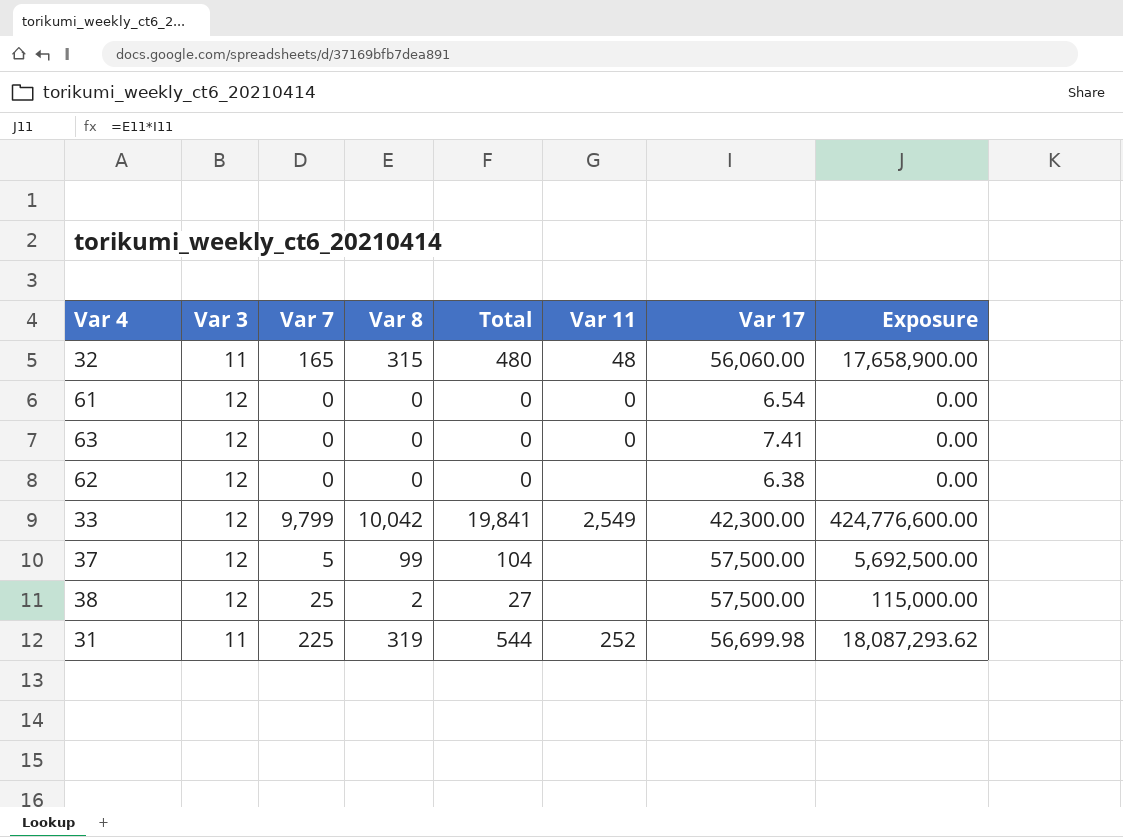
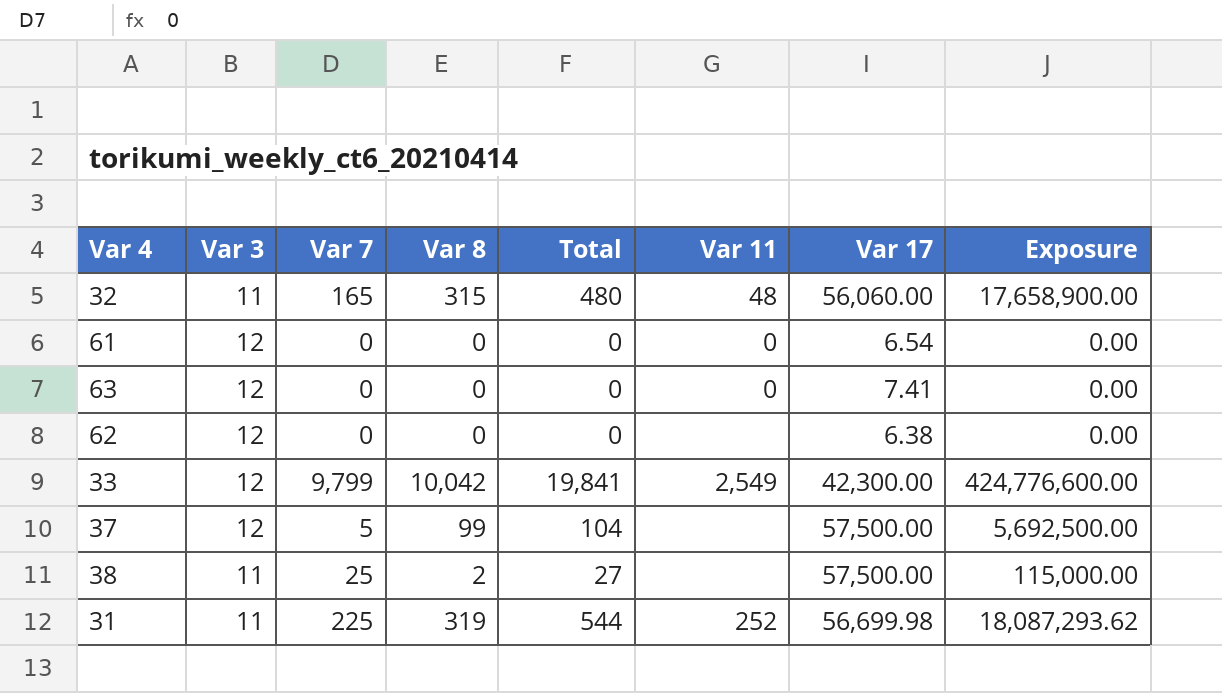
38 | Var 3: 12 -> 11

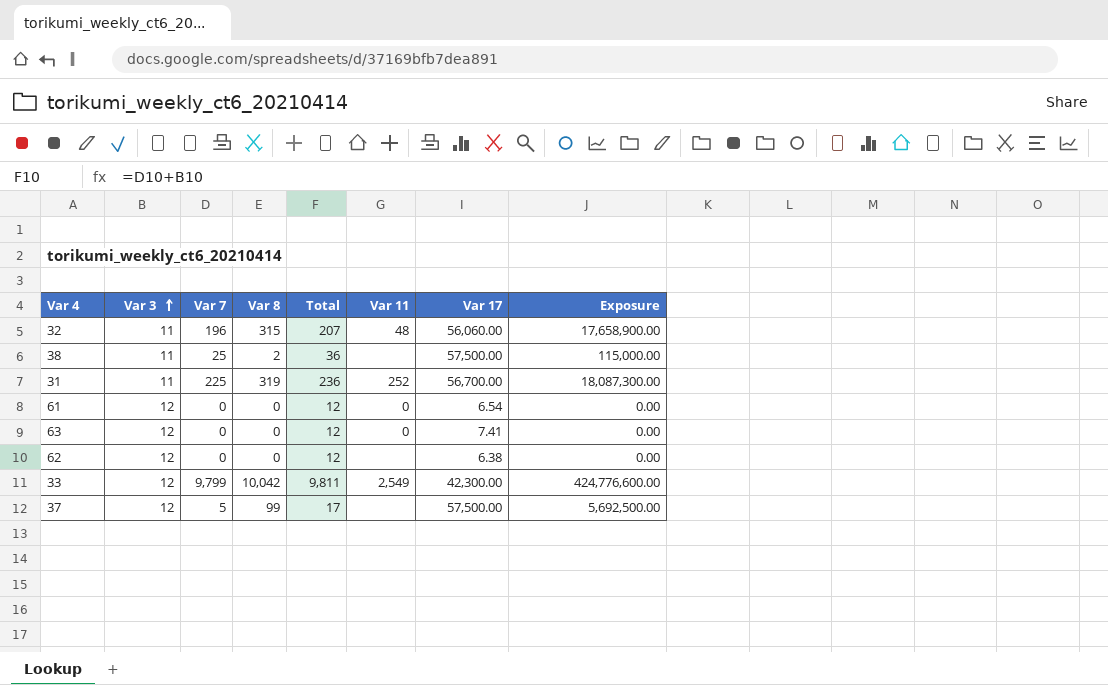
row order: none -> Var 3 ascending
column Total | formula: [Var 7] + [Var 8] -> [Var 3] + [Var 7]
32 | Var 7: 165 -> 196
31 | Var 17: 56,699.98 -> 56,700.00
31 | Exposure: 18,087,293.62 -> 18,087,300.00

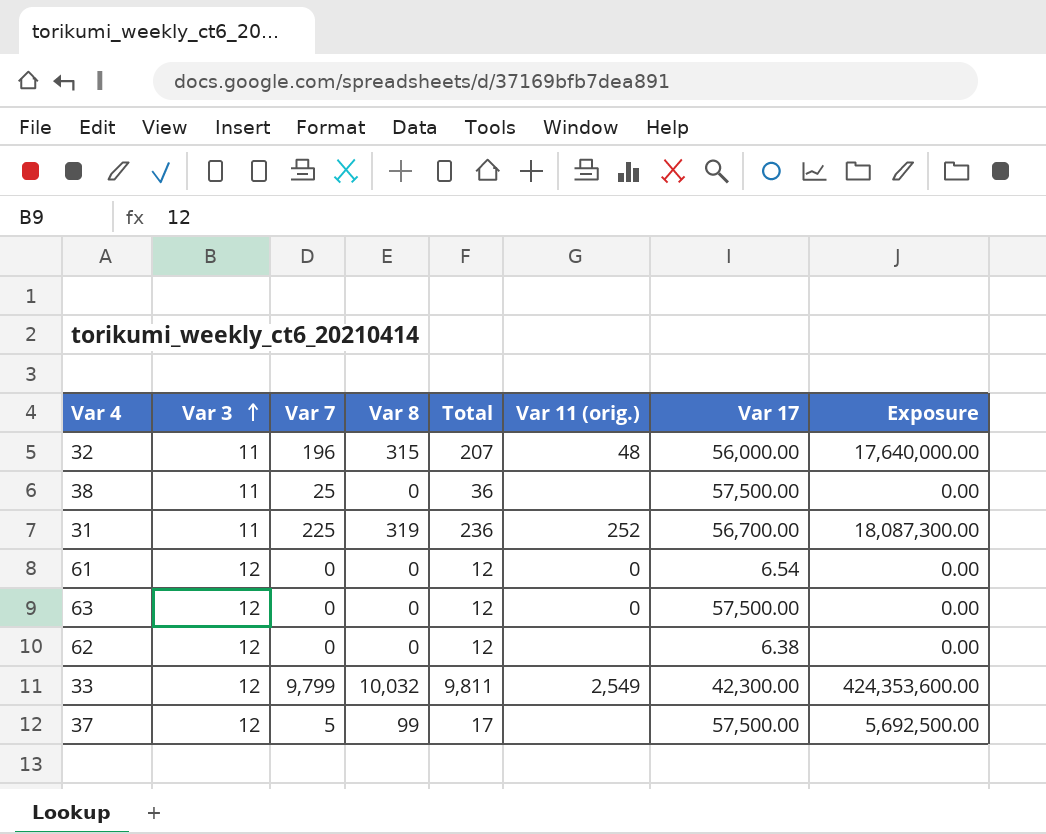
column name: Var 11 -> Var 11 (orig.)
32 | Var 17: 56,060.00 -> 56,000.00
32 | Exposure: 17,658,900.00 -> 17,640,000.00
38 | Var 8: 2 -> 0
38 | Exposure: 115,000.00 -> 0.00
63 | Var 17: 7.41 -> 57,500.00
33 | Var 8: 10,042 -> 10,032
33 | Exposure: 424,776,600.00 -> 424,353,600.00

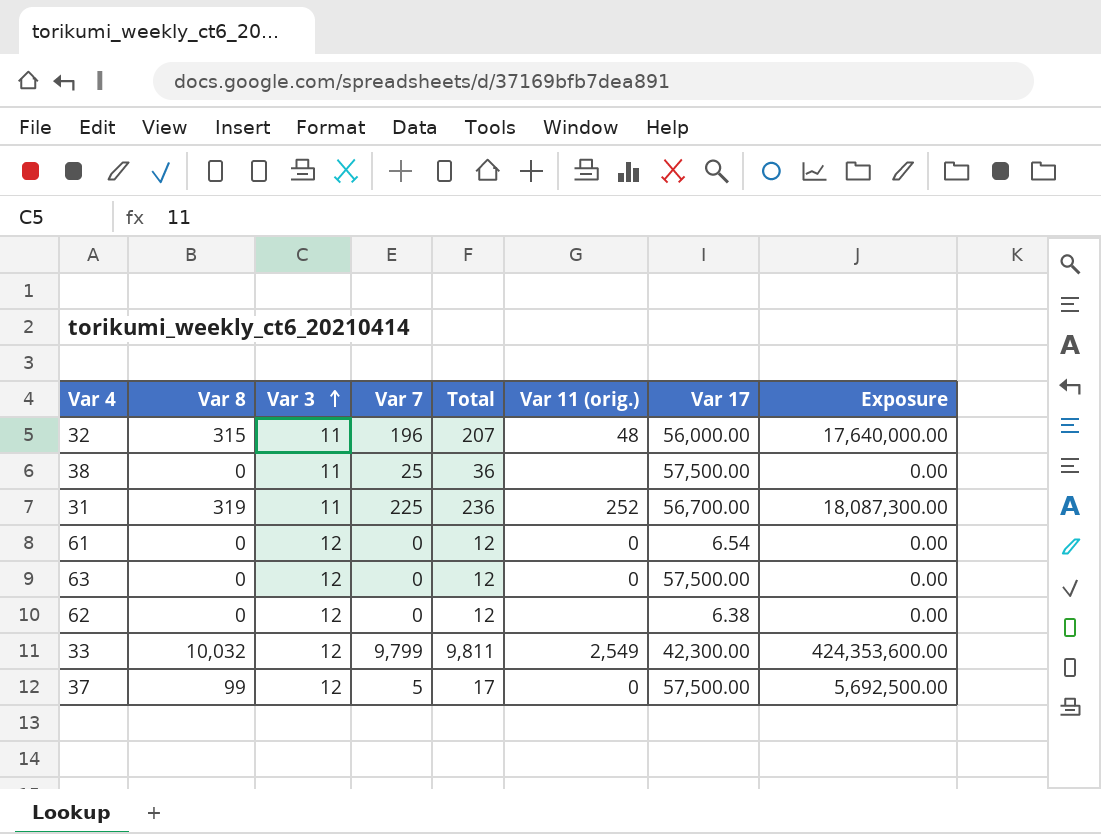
column Var 8 | position: 4 -> 2
37 | Var 11 (orig.): none -> 0

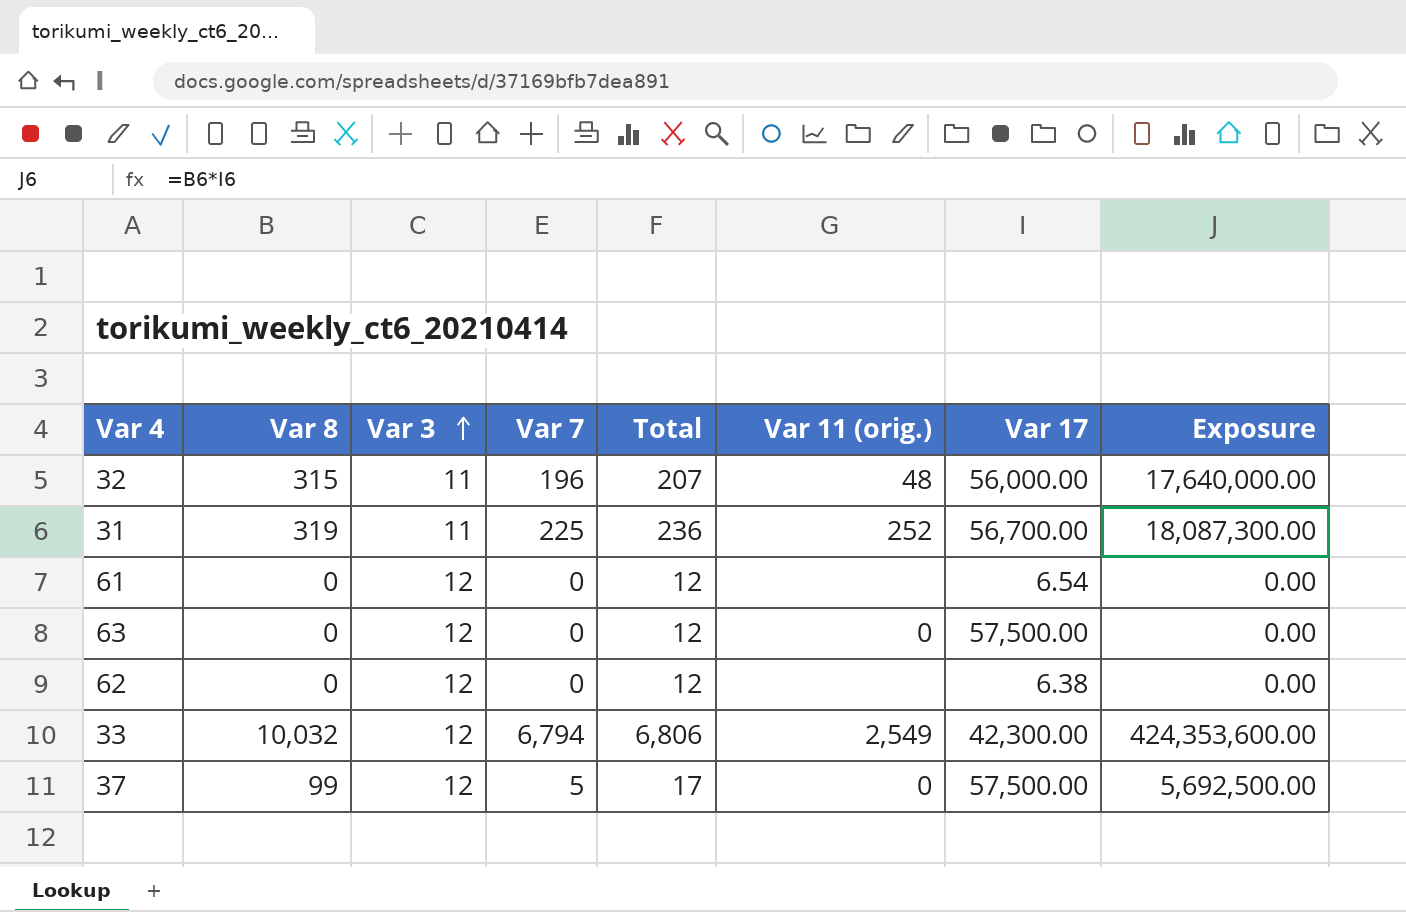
row 38: 0 | 11 | 25 | 36 | none | 57,500.00 | 0.00 -> none
61 | Var 11 (orig.): 0 -> none
33 | Var 7: 9,799 -> 6,794
33 | Total: 9,811 -> 6,806

